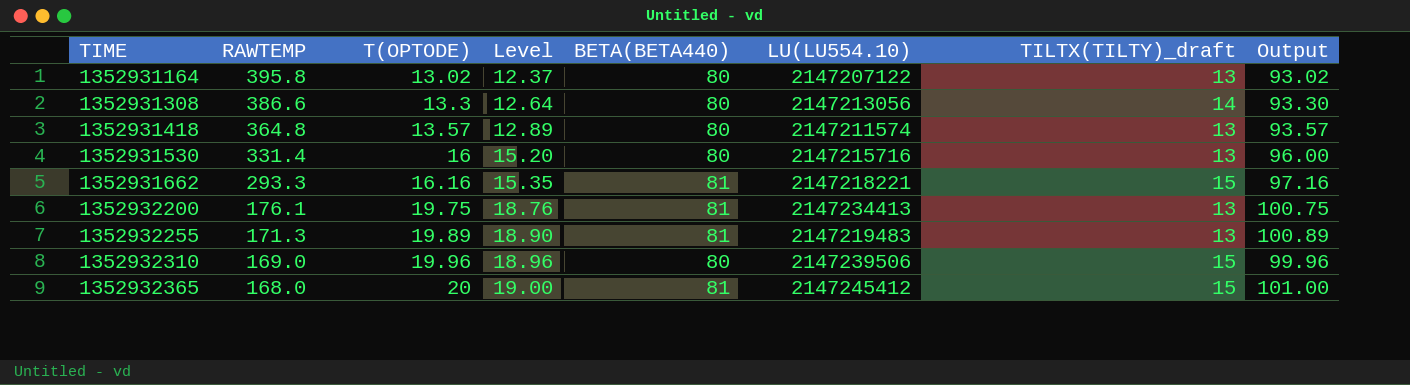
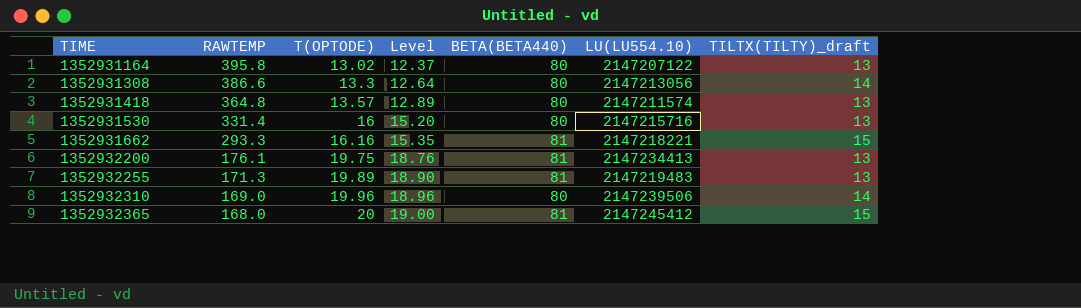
column Output | formula: [T(OPTODE)] + [BETA(BETA440)] -> none
1352932310 | TILTX(TILTY)_draft: 15 -> 14

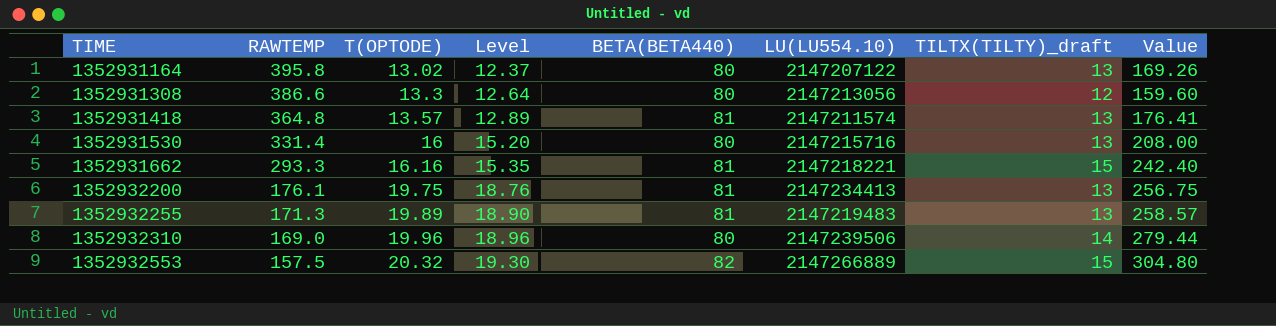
column Value | formula: none -> [T(OPTODE)] * [TILTX(TILTY)_draft]
row 1352932365: 168.0 | 20 | 19.00 | 81 | 2147245412 | 15 -> none
1352931308 | TILTX(TILTY)_draft: 14 -> 12
1352931418 | BETA(BETA440): 80 -> 81
row 1352932553: none -> 157.5 | 20.32 | 19.30 | 82 | 2147266889 | 15 | 304.80

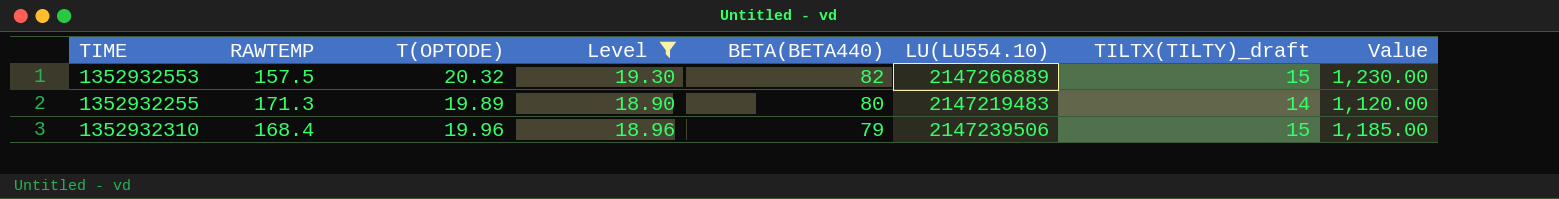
filter: none -> Level >= 18.90
row order: TIME ascending -> BETA(BETA440) descending
column Value | formula: [T(OPTODE)] * [TILTX(TILTY)_draft] -> [BETA(BETA440)] * [TILTX(TILTY)_draft]
1352932255 | BETA(BETA440): 81 -> 80
1352932255 | TILTX(TILTY)_draft: 13 -> 14
1352932310 | RAWTEMP: 169.0 -> 168.4
1352932310 | BETA(BETA440): 80 -> 79
1352932310 | TILTX(TILTY)_draft: 14 -> 15

